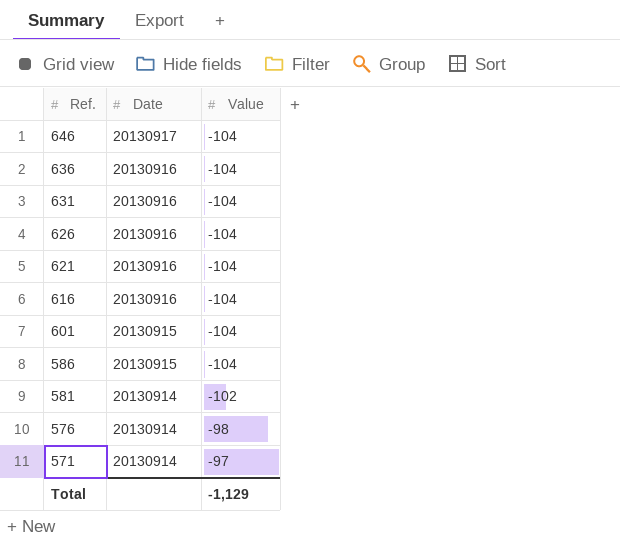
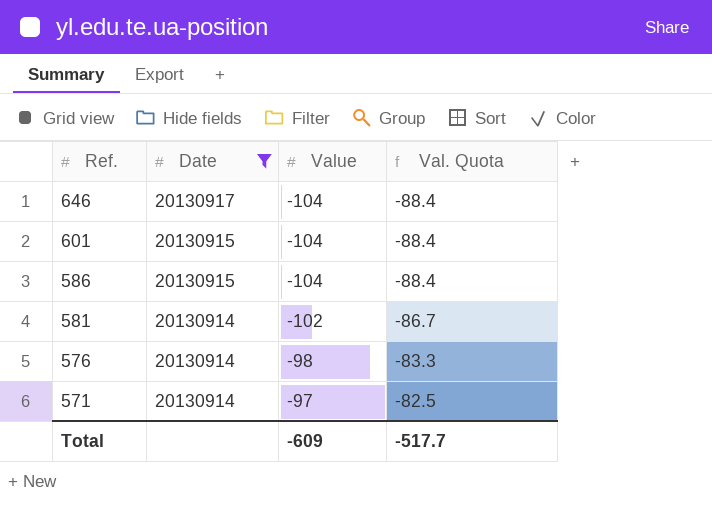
filter: none -> Date != 20130916
column Val. Quota | formula: none -> [Value] * 0.85
Total | Value: -1,129 -> -609

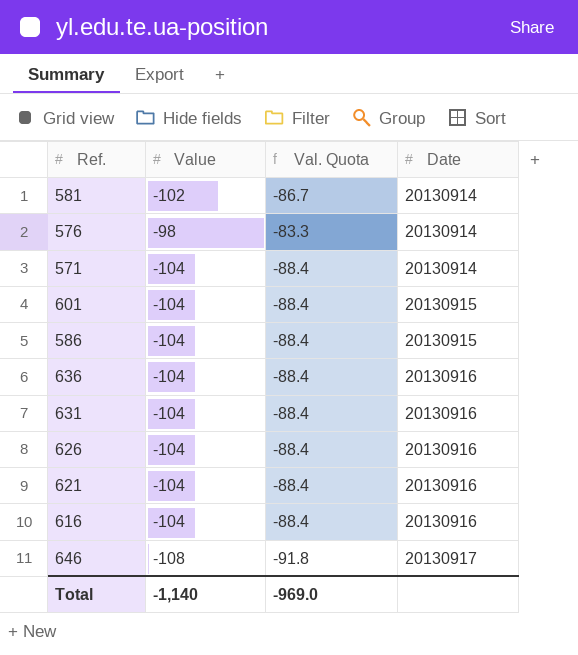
filter: Date != 20130916 -> none
row order: Ref. descending -> Date ascending
column Date | position: 2 -> 4
571 | Value: -97 -> -104
571 | Val. Quota: -82.5 -> -88.4
646 | Value: -104 -> -108
646 | Val. Quota: -88.4 -> -91.8
Total | Value: -609 -> -1,140
Total | Val. Quota: -517.7 -> -969.0

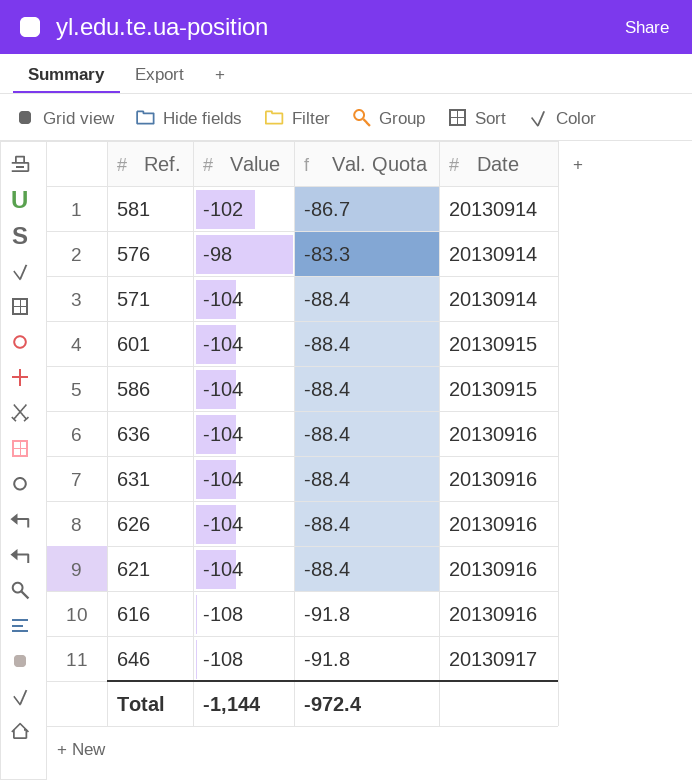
616 | Value: -104 -> -108
616 | Val. Quota: -88.4 -> -91.8
Total | Value: -1,140 -> -1,144
Total | Val. Quota: -969.0 -> -972.4

